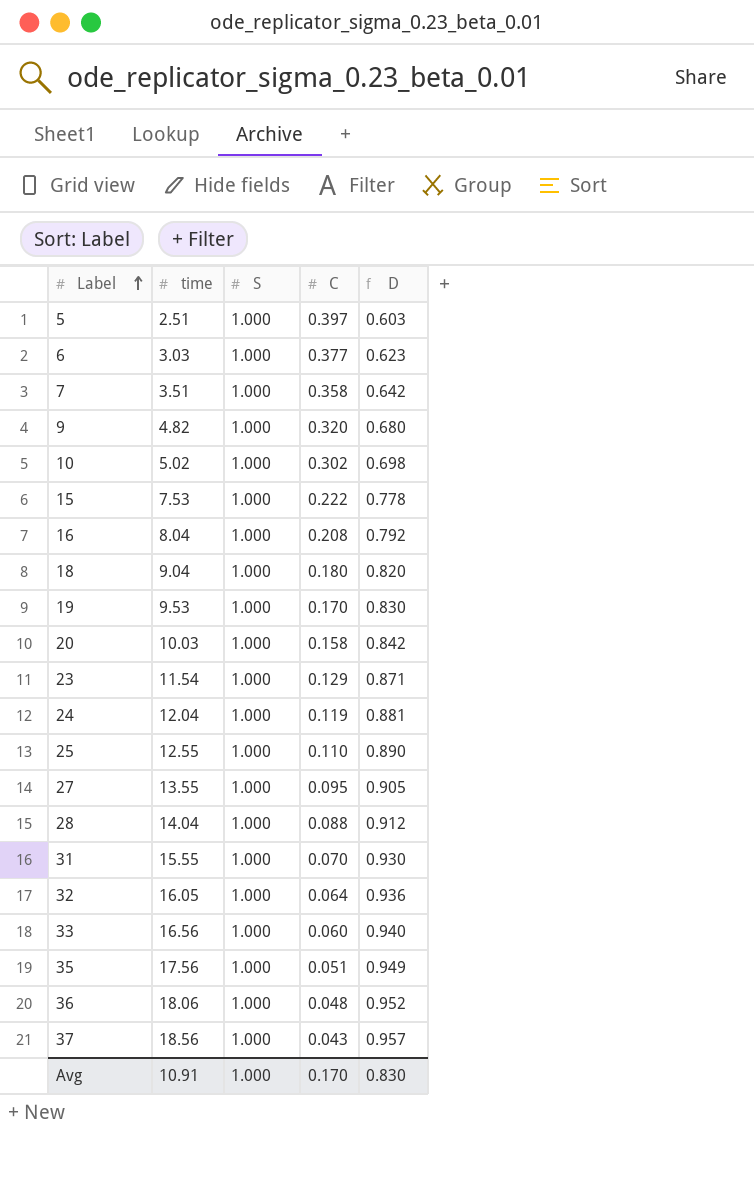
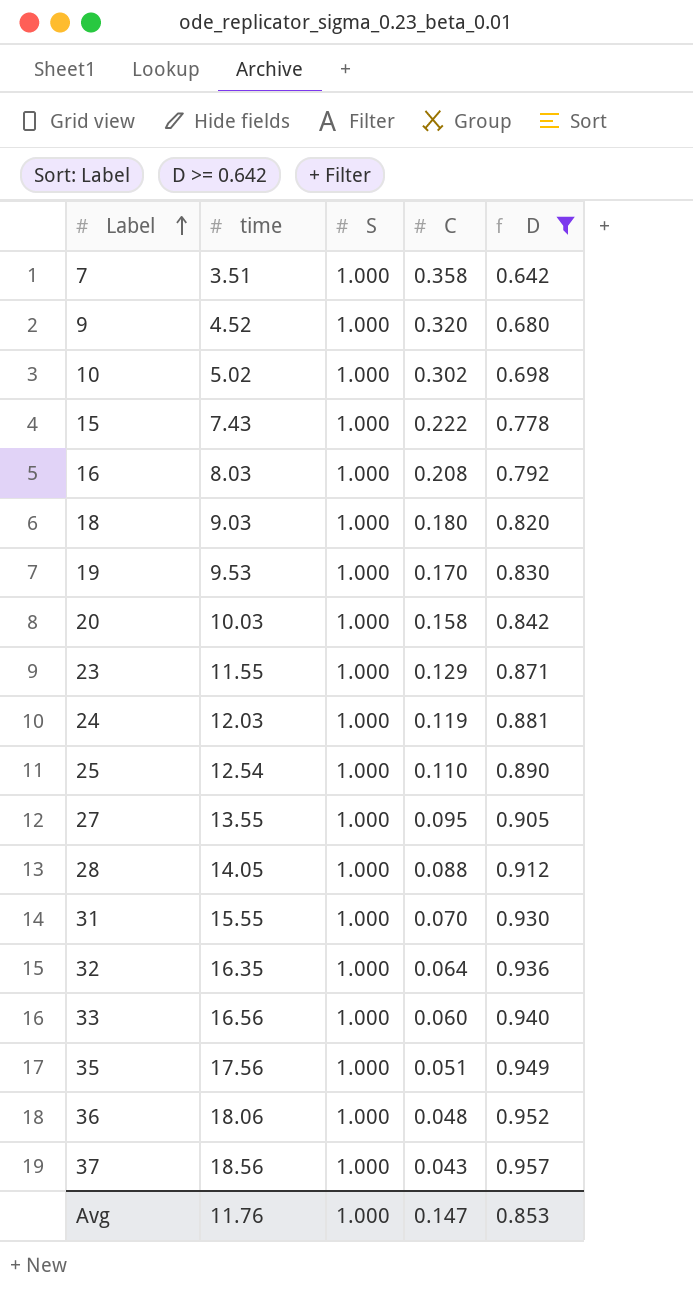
filter: none -> D >= 0.642
9 | time: 4.82 -> 4.52
15 | time: 7.53 -> 7.43
16 | time: 8.04 -> 8.03
18 | time: 9.04 -> 9.03
23 | time: 11.54 -> 11.55
24 | time: 12.04 -> 12.03
25 | time: 12.55 -> 12.54
28 | time: 14.04 -> 14.05
32 | time: 16.05 -> 16.35
Avg | time: 10.91 -> 11.76
Avg | C: 0.170 -> 0.147
Avg | D: 0.830 -> 0.853

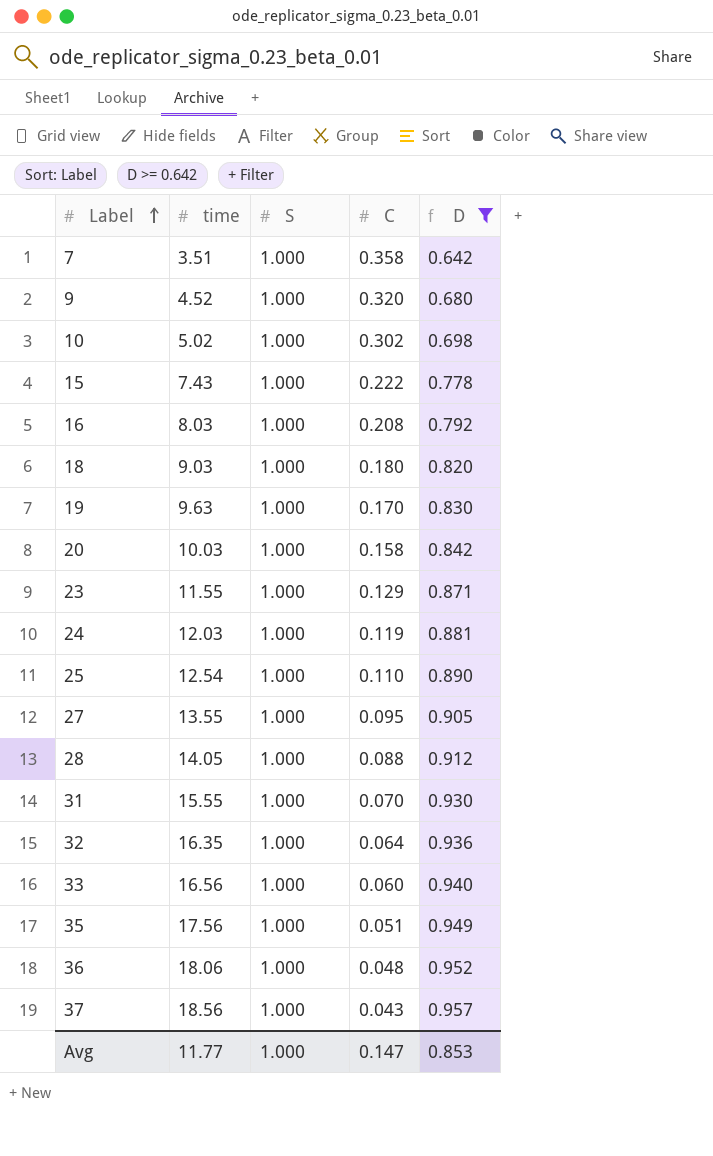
19 | time: 9.53 -> 9.63
Avg | time: 11.76 -> 11.77

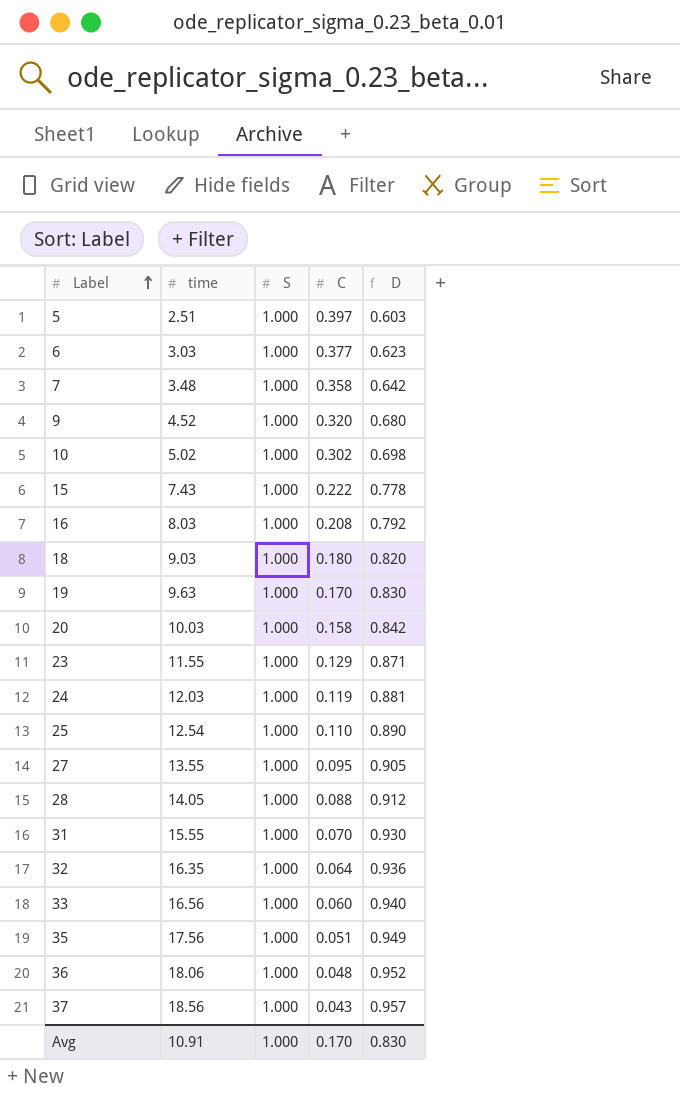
filter: D >= 0.642 -> none
7 | time: 3.51 -> 3.48
Avg | time: 11.77 -> 10.91
Avg | C: 0.147 -> 0.170
Avg | D: 0.853 -> 0.830

